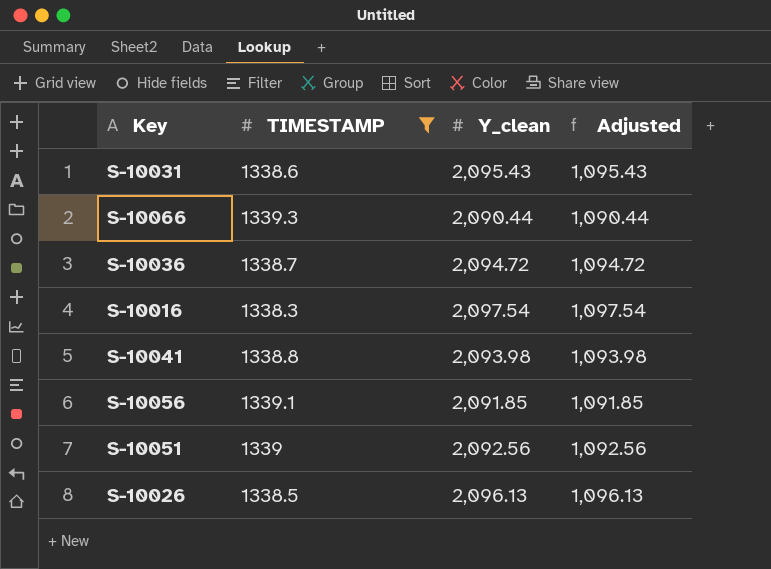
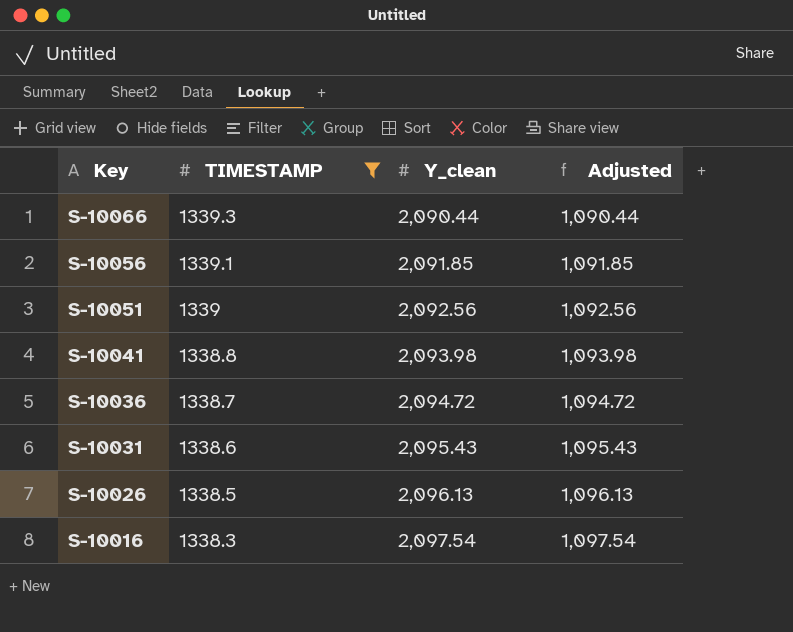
row order: none -> Key descending

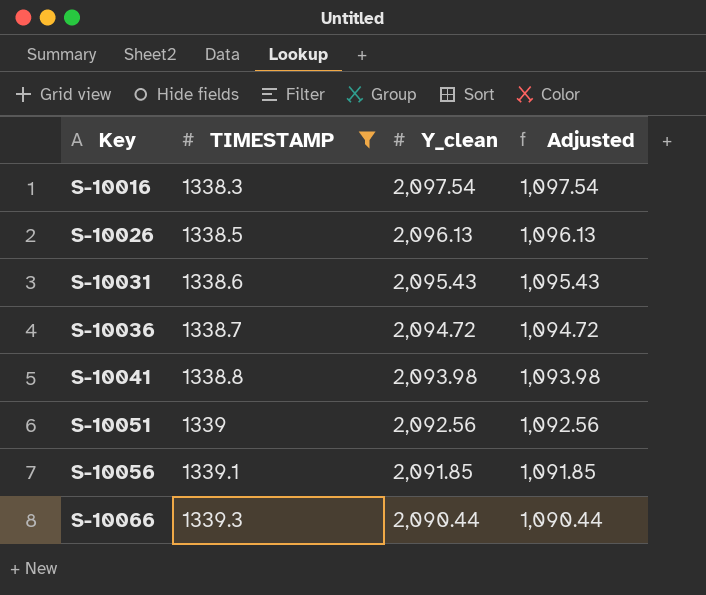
row order: Key descending -> Key ascending

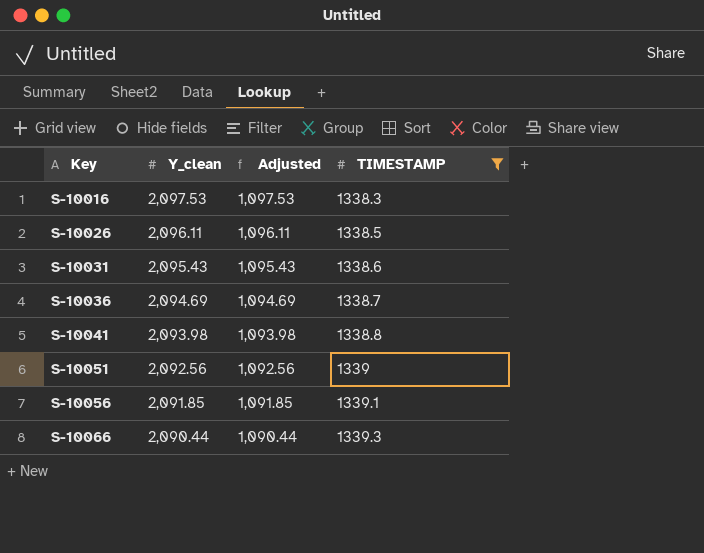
column TIMESTAMP | position: 2 -> 4
S-10016 | Y_clean: 2,097.54 -> 2,097.53
S-10016 | Adjusted: 1,097.54 -> 1,097.53
S-10026 | Y_clean: 2,096.13 -> 2,096.11
S-10026 | Adjusted: 1,096.13 -> 1,096.11
S-10036 | Y_clean: 2,094.72 -> 2,094.69
S-10036 | Adjusted: 1,094.72 -> 1,094.69

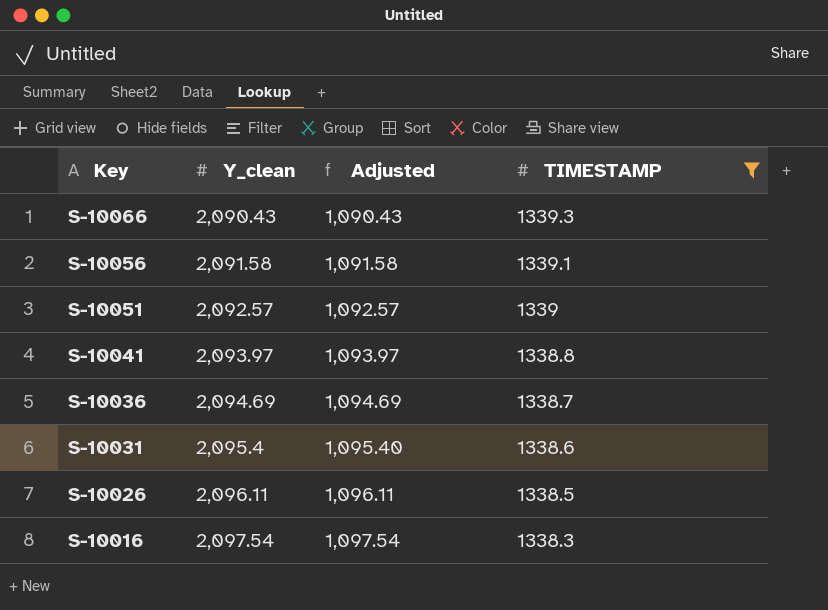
row order: Key ascending -> Key descending
S-10066 | Y_clean: 2,090.44 -> 2,090.43
S-10066 | Adjusted: 1,090.44 -> 1,090.43
S-10056 | Y_clean: 2,091.85 -> 2,091.58
S-10056 | Adjusted: 1,091.85 -> 1,091.58
S-10051 | Y_clean: 2,092.56 -> 2,092.57
S-10051 | Adjusted: 1,092.56 -> 1,092.57
S-10041 | Y_clean: 2,093.98 -> 2,093.97
S-10041 | Adjusted: 1,093.98 -> 1,093.97
S-10031 | Y_clean: 2,095.43 -> 2,095.4
S-10031 | Adjusted: 1,095.43 -> 1,095.40
S-10016 | Y_clean: 2,097.53 -> 2,097.54
S-10016 | Adjusted: 1,097.53 -> 1,097.54

